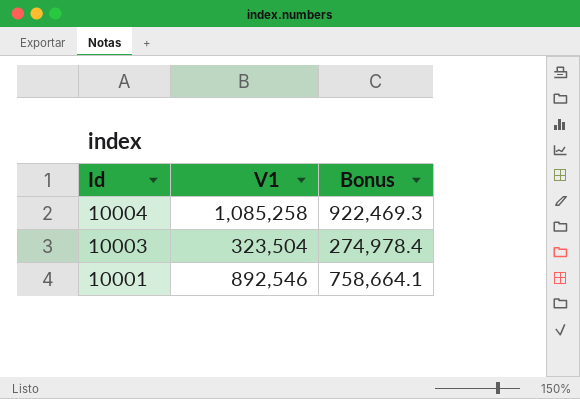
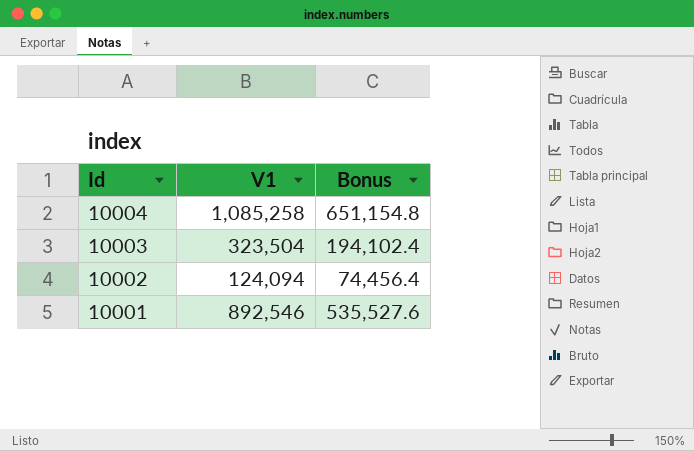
column Bonus | formula: [V1] * 0.85 -> [V1] * 0.6
row 10002: none -> 124,094 | 74,456.4

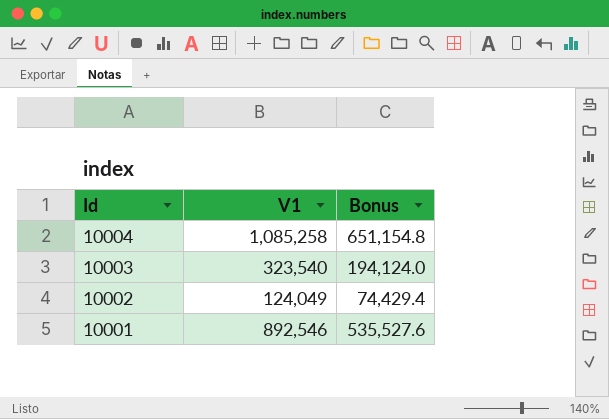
10003 | V1: 323,504 -> 323,540
10003 | Bonus: 194,102.4 -> 194,124.0
10002 | V1: 124,094 -> 124,049
10002 | Bonus: 74,456.4 -> 74,429.4

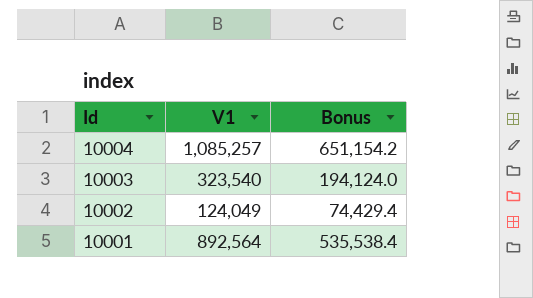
10004 | V1: 1,085,258 -> 1,085,257
10004 | Bonus: 651,154.8 -> 651,154.2
10001 | V1: 892,546 -> 892,564
10001 | Bonus: 535,527.6 -> 535,538.4

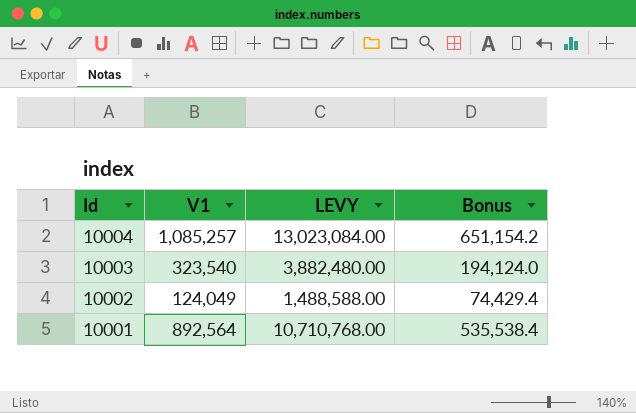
column LEVY | formula: none -> [V1] * 12

